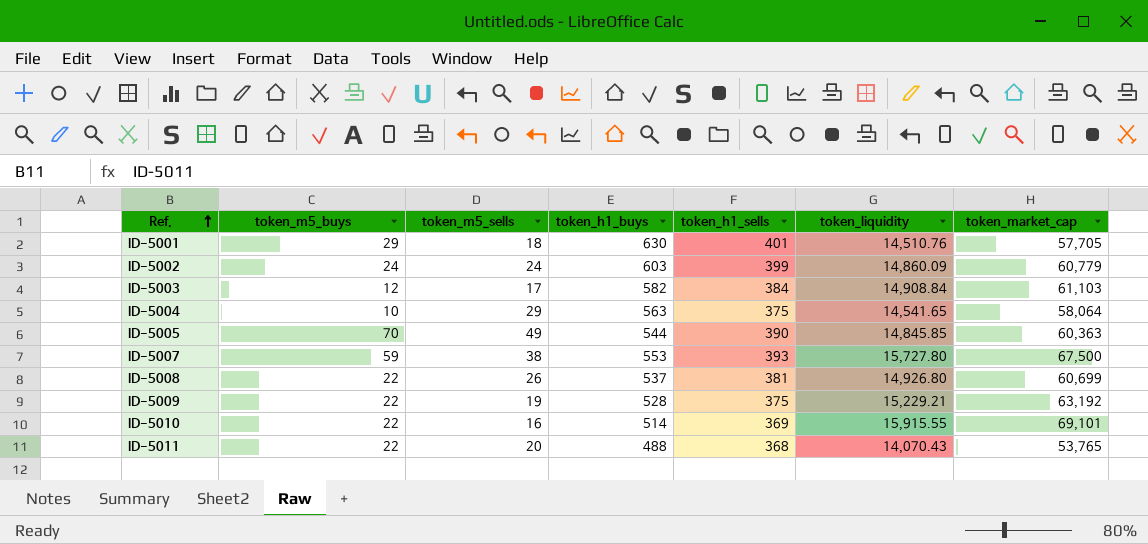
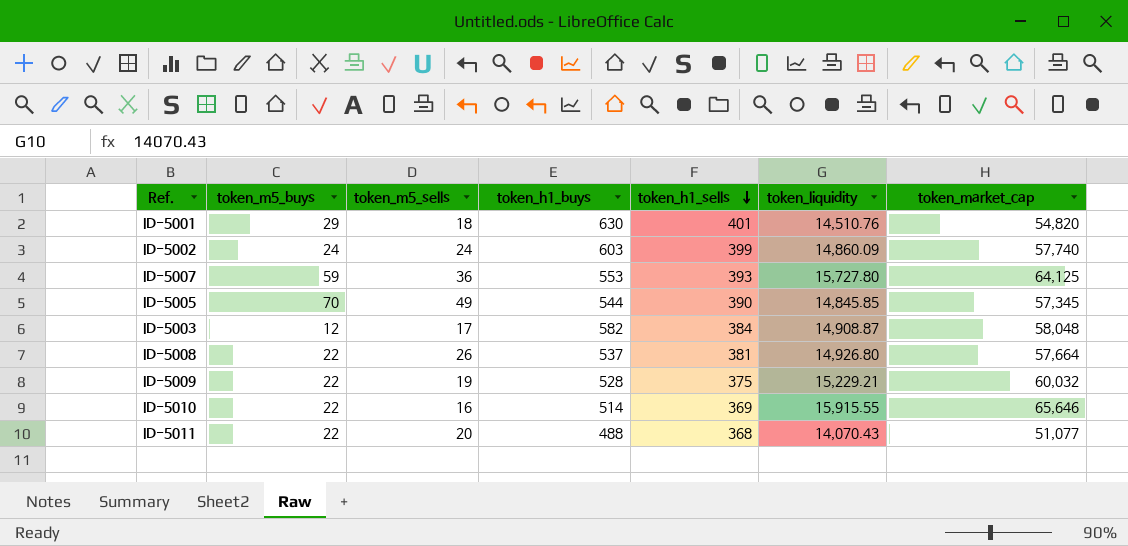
row order: Ref. ascending -> token_h1_sells descending
row ID-5004: 10 | 29 | 563 | 375 | 14,541.65 | 58,064 -> none
ID-5001 | token_market_cap: 57,705 -> 54,820
ID-5002 | token_market_cap: 60,779 -> 57,740
ID-5007 | token_m5_sells: 38 -> 36
ID-5007 | token_market_cap: 67,500 -> 64,125
ID-5005 | token_market_cap: 60,363 -> 57,345
ID-5003 | token_liquidity: 14,908.84 -> 14,908.87
ID-5003 | token_market_cap: 61,103 -> 58,048
ID-5008 | token_market_cap: 60,699 -> 57,664
ID-5009 | token_market_cap: 63,192 -> 60,032
ID-5010 | token_market_cap: 69,101 -> 65,646
ID-5011 | token_market_cap: 53,765 -> 51,077

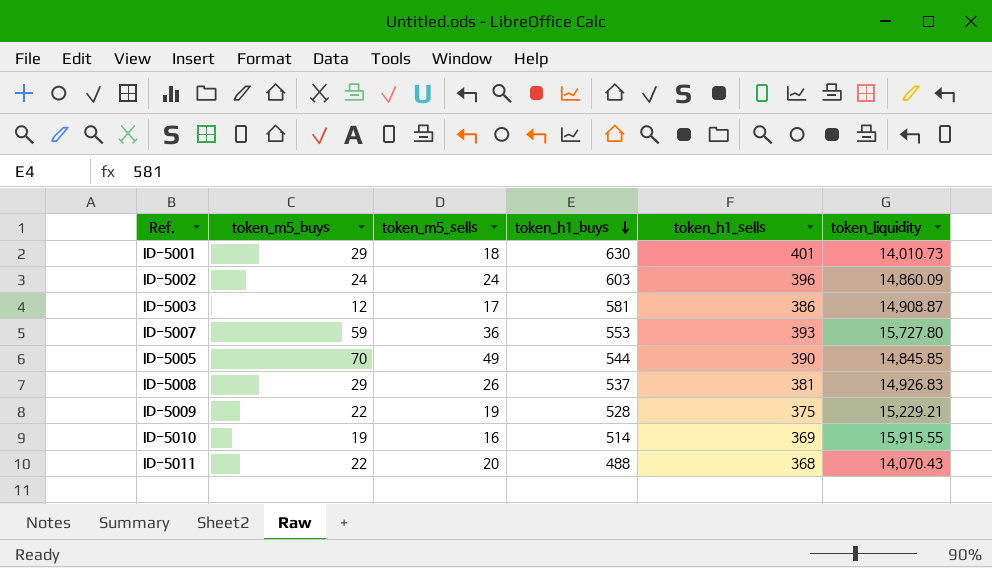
row order: token_h1_sells descending -> token_h1_buys descending
column token_market_cap | position: 7 -> none
ID-5001 | token_liquidity: 14,510.76 -> 14,010.73
ID-5002 | token_h1_sells: 399 -> 396
ID-5003 | token_h1_buys: 582 -> 581
ID-5003 | token_h1_sells: 384 -> 386
ID-5008 | token_m5_buys: 22 -> 29
ID-5008 | token_liquidity: 14,926.80 -> 14,926.83
ID-5010 | token_m5_buys: 22 -> 19

